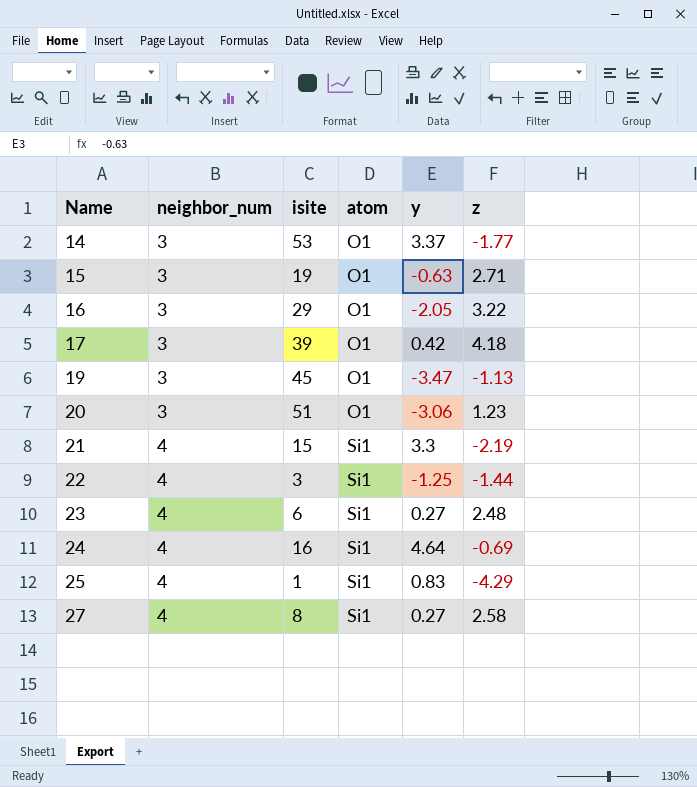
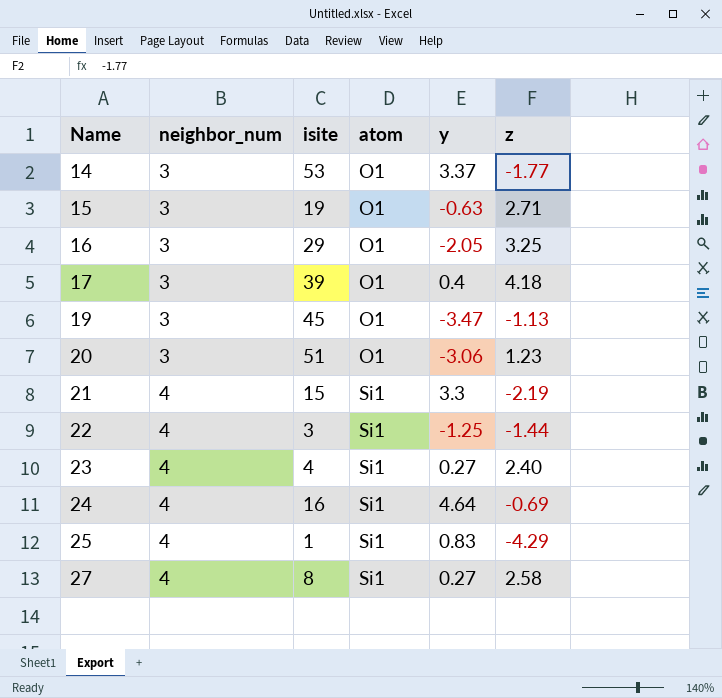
16 | z: 3.22 -> 3.25
17 | y: 0.42 -> 0.4
23 | isite: 6 -> 4
23 | z: 2.48 -> 2.40

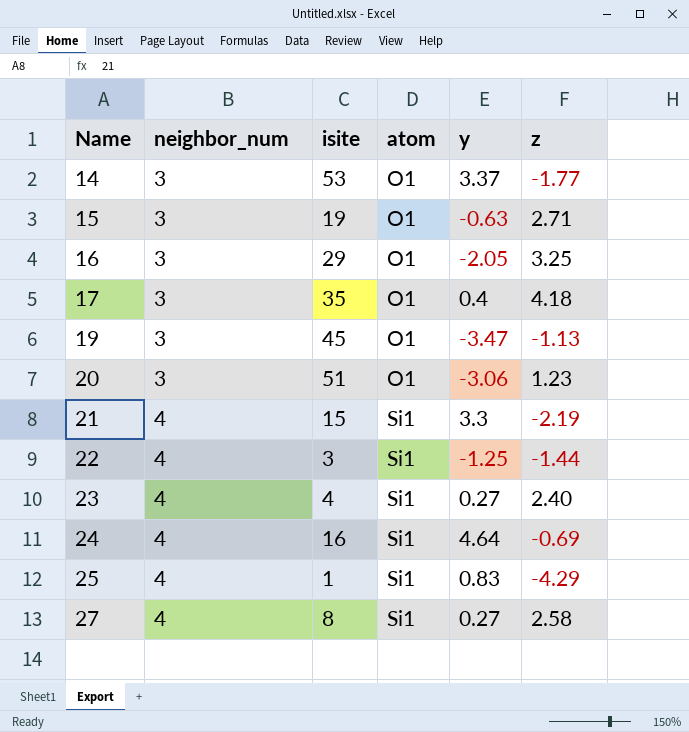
17 | isite: 39 -> 35

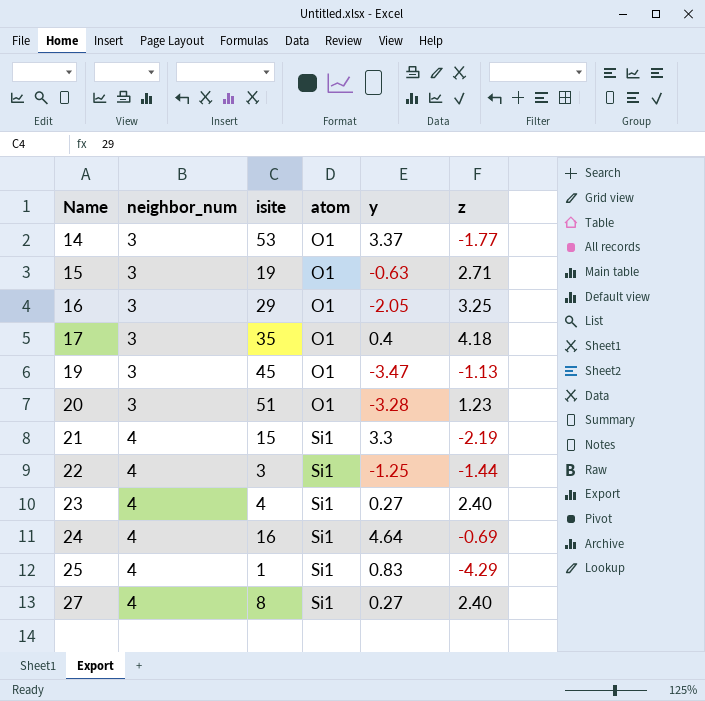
20 | y: -3.06 -> -3.28
27 | z: 2.58 -> 2.40

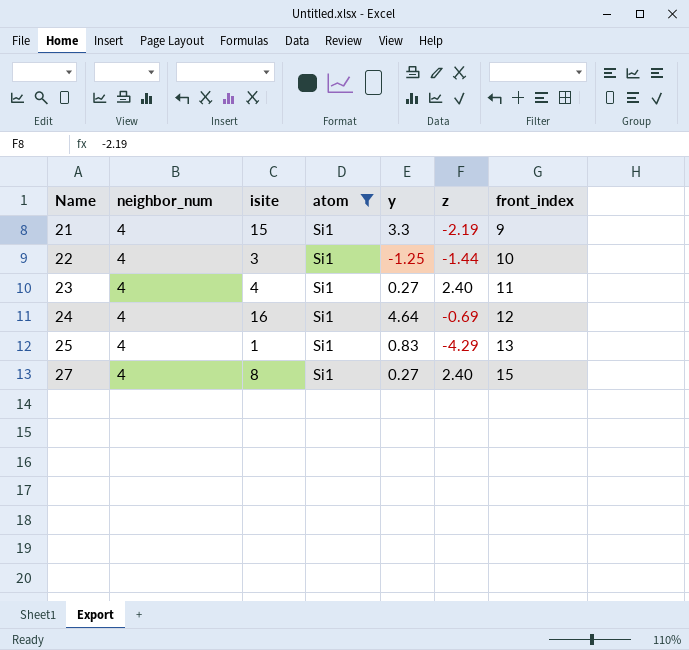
filter: none -> atom = Si1
column front_index | position: none -> 7

